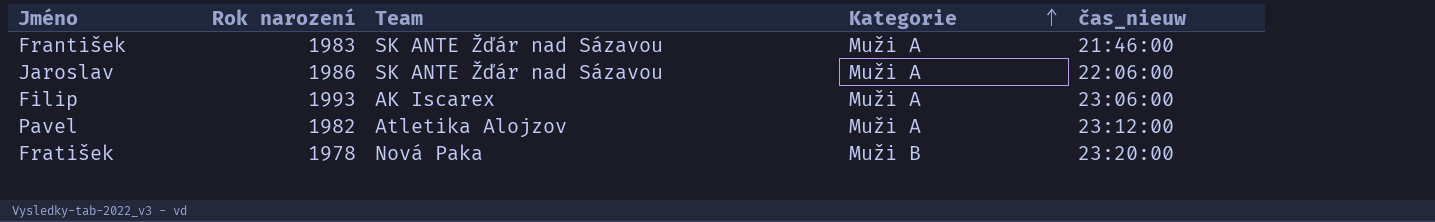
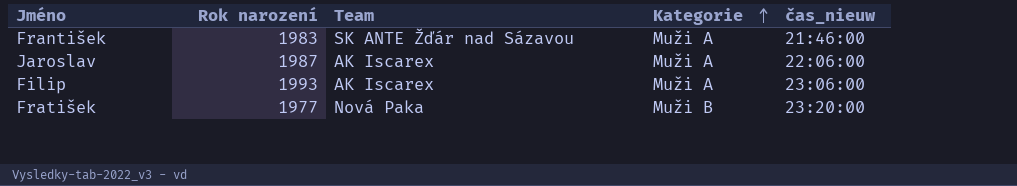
row Pavel: 1982 | Atletika Alojzov | Muži A | 23:12:00 -> none
Jaroslav | Rok narození: 1986 -> 1987
Jaroslav | Team: SK ANTE Žďár nad Sázavou -> AK Iscarex
Fratišek | Rok narození: 1978 -> 1977

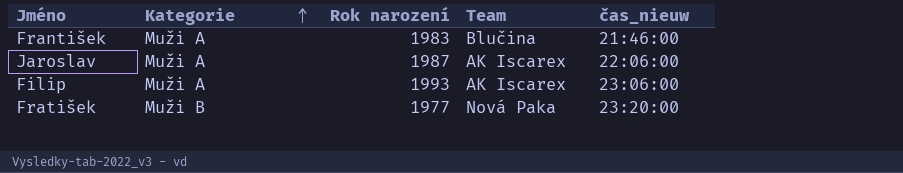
column Kategorie | position: 4 -> 2
František | Team: SK ANTE Žďár nad Sázavou -> Blučina

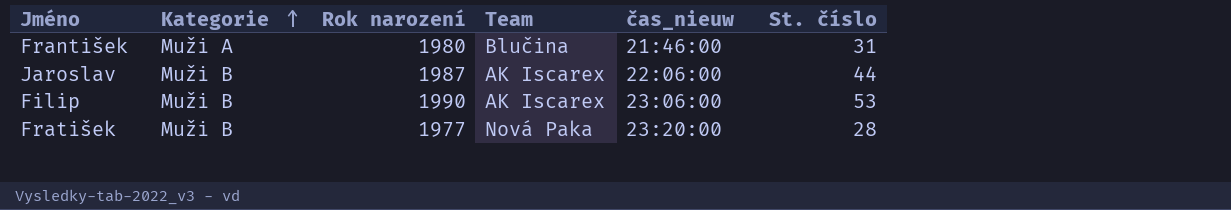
column St. číslo | position: none -> 6
František | Rok narození: 1983 -> 1980
Jaroslav | Kategorie: Muži A -> Muži B
Filip | Kategorie: Muži A -> Muži B
Filip | Rok narození: 1993 -> 1990

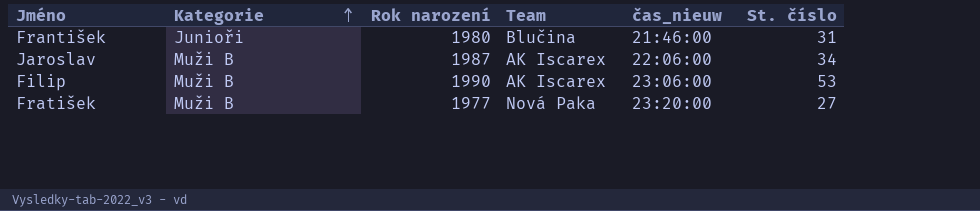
František | Kategorie: Muži A -> Junioři
Jaroslav | St. číslo: 44 -> 34
Fratišek | St. číslo: 28 -> 27

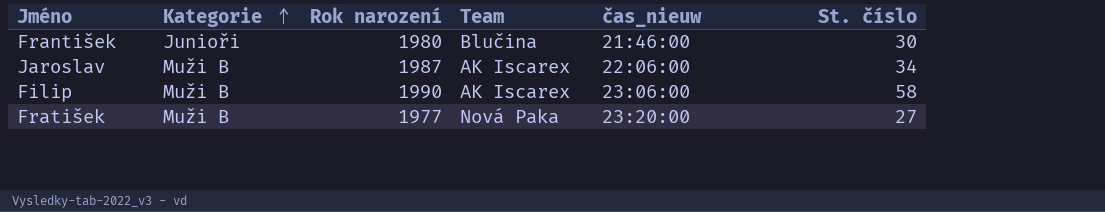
František | St. číslo: 31 -> 30
Filip | St. číslo: 53 -> 58

